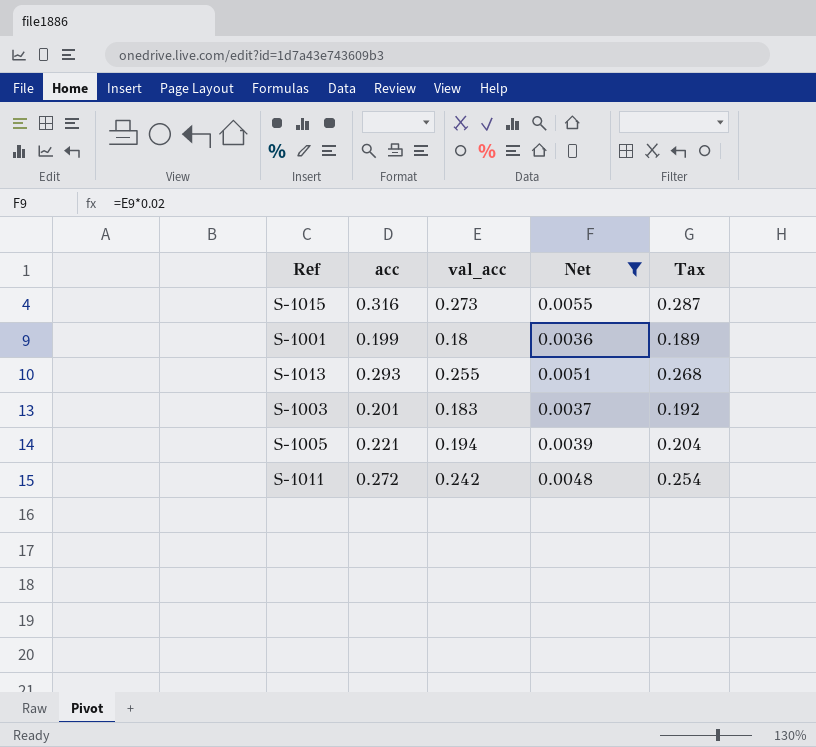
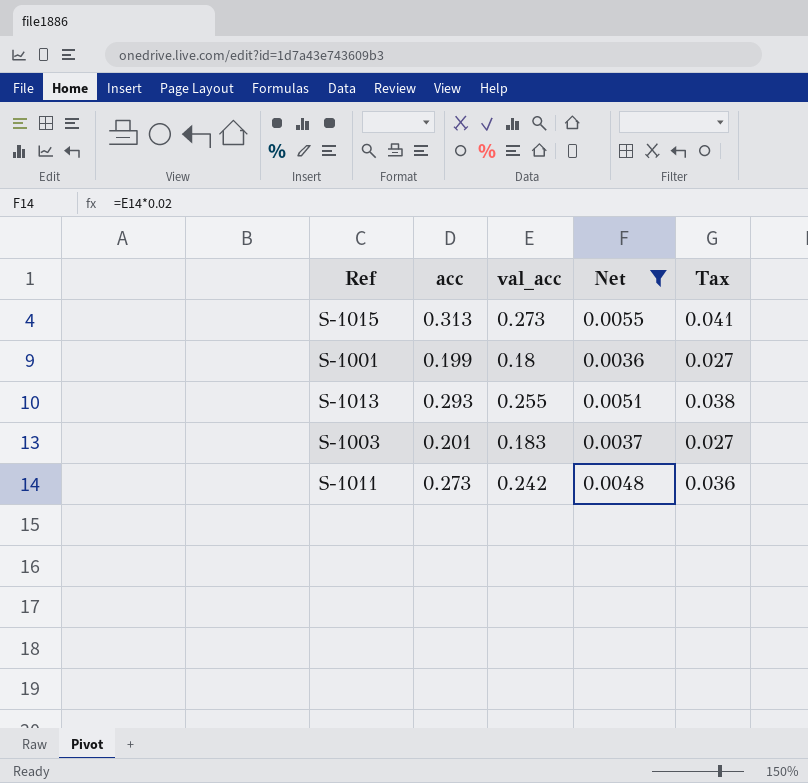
column Tax | formula: [val_acc] * 1.05 -> [val_acc] * 0.15
row S-1005: 0.221 | 0.194 | 0.0039 | 0.204 -> none
S-1015 | acc: 0.316 -> 0.313
S-1011 | acc: 0.272 -> 0.273

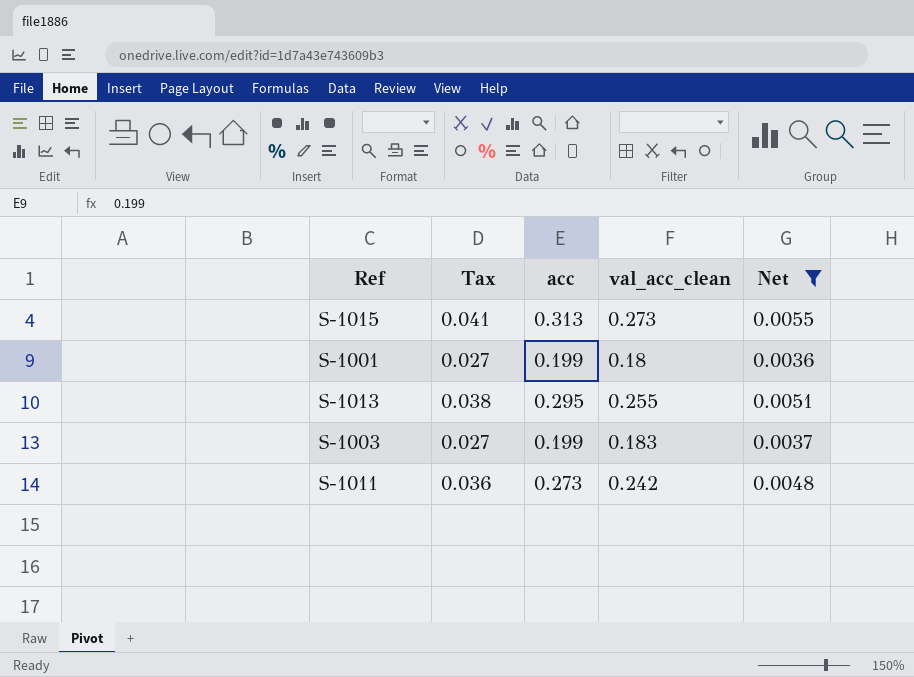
column Tax | position: 5 -> 2
column name: val_acc -> val_acc_clean
S-1013 | acc: 0.293 -> 0.295
S-1003 | acc: 0.201 -> 0.199

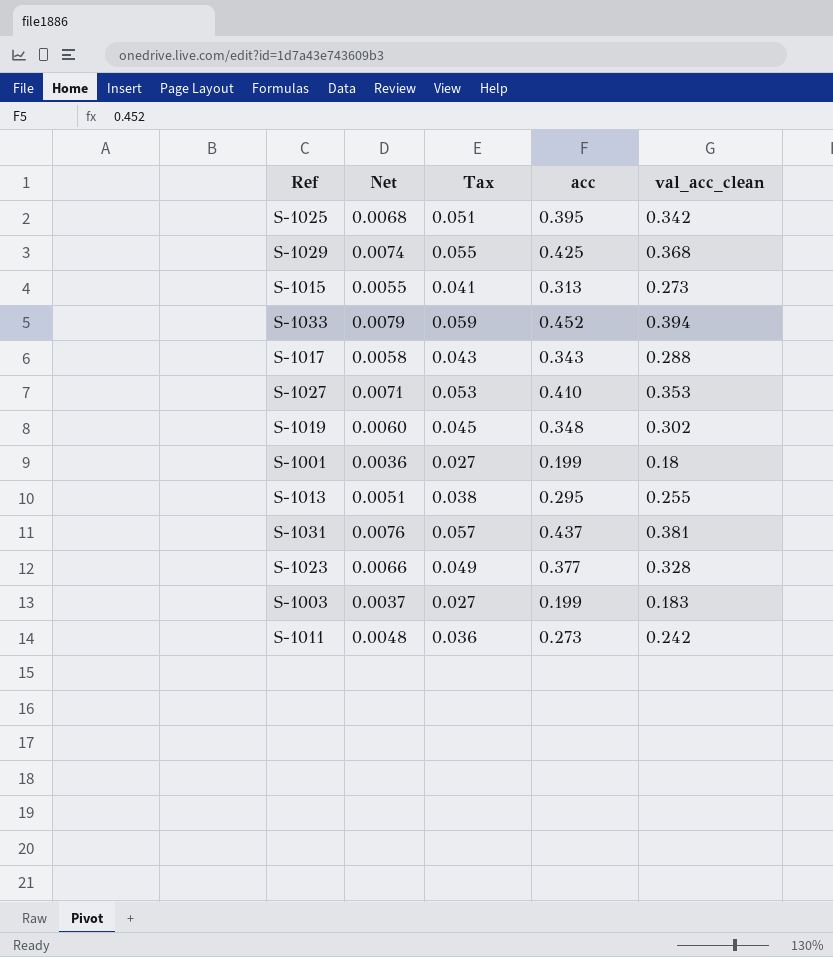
filter: Net <= 0.0055 -> none
column Net | position: 5 -> 2

